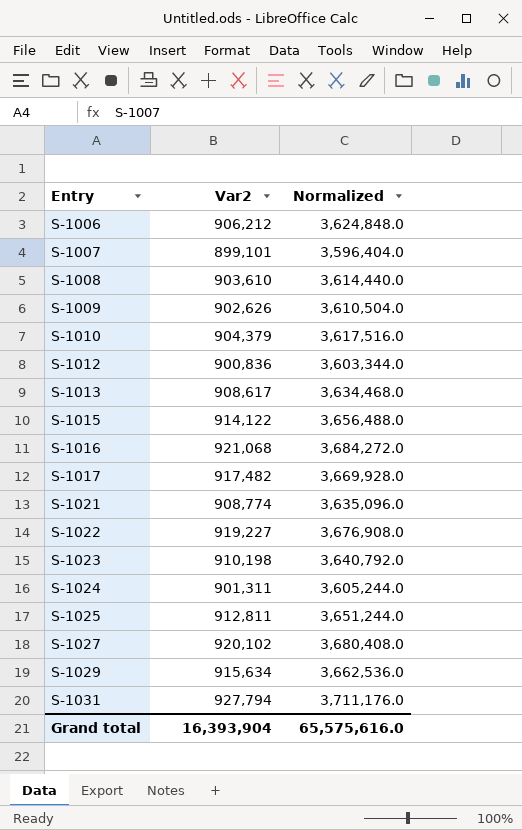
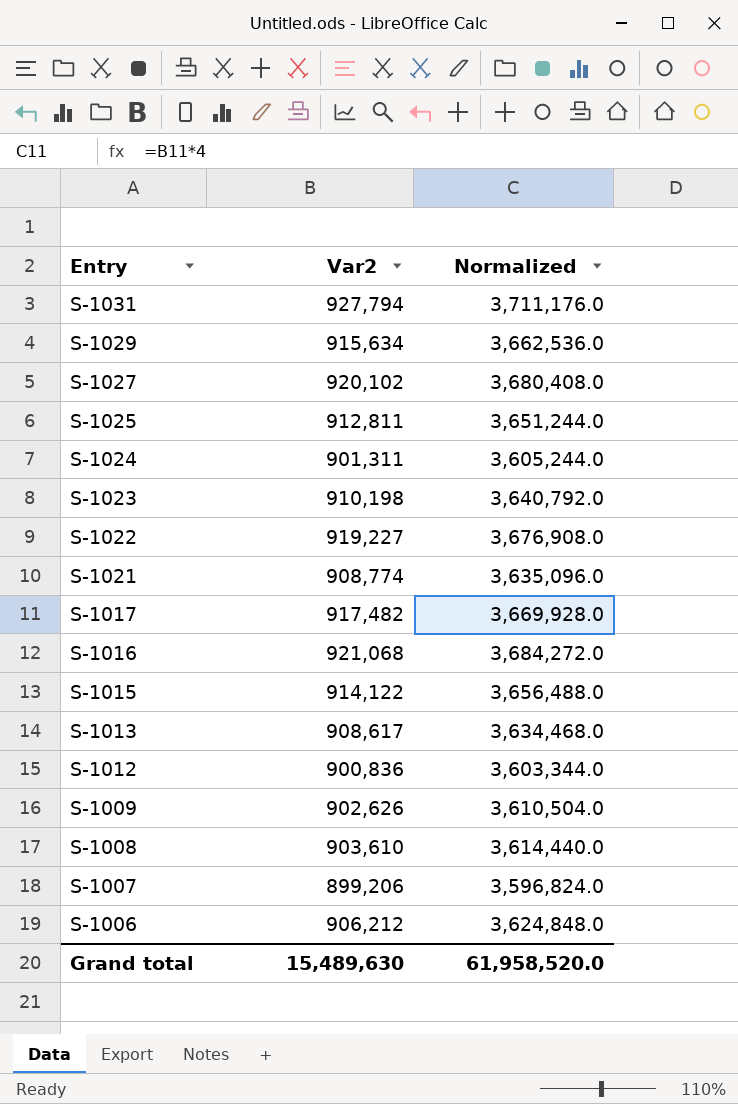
row order: Entry ascending -> Entry descending
row S-1010: 904,379 | 3,617,516.0 -> none
S-1007 | Var2: 899,101 -> 899,206
S-1007 | Normalized: 3,596,404.0 -> 3,596,824.0
Grand total | Var2: 16,393,904 -> 15,489,630
Grand total | Normalized: 65,575,616.0 -> 61,958,520.0

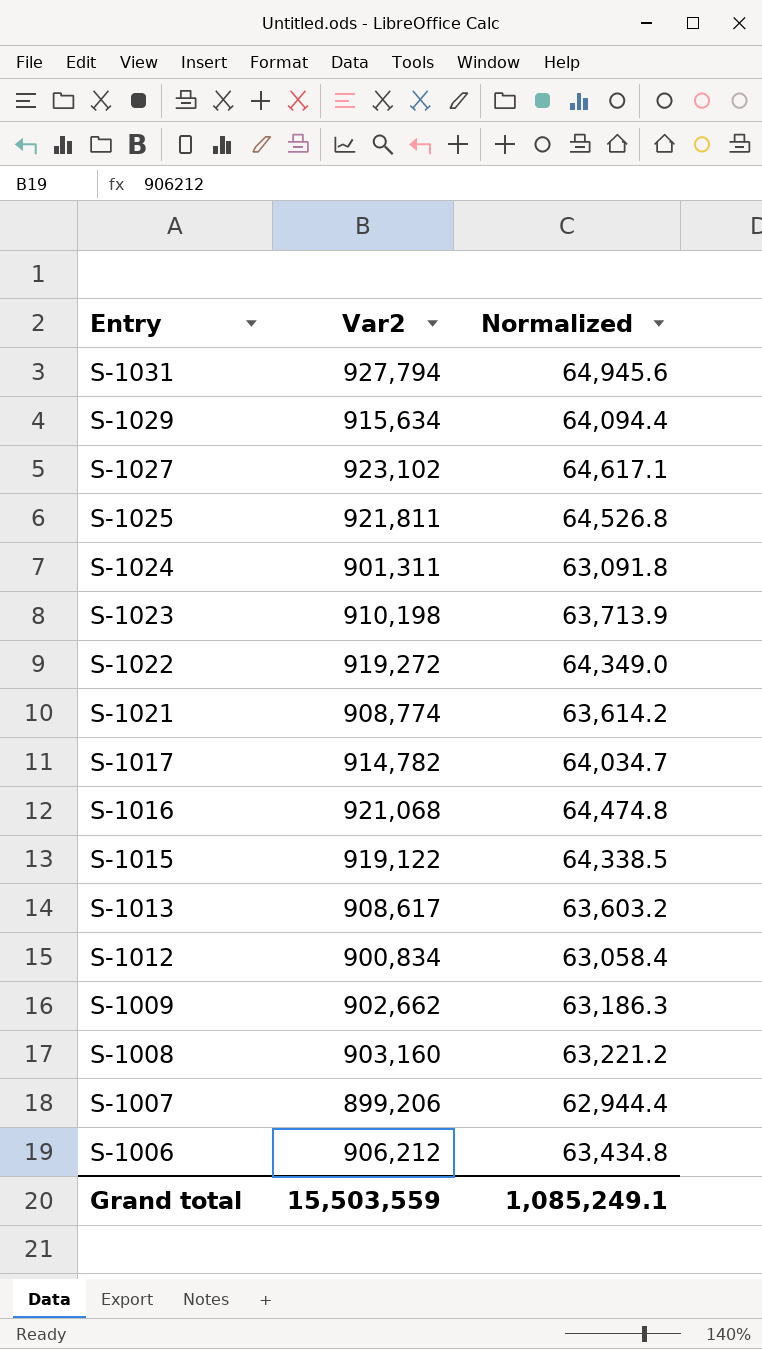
column Normalized | formula: [Var2] * 4 -> [Var2] * 0.07
S-1027 | Var2: 920,102 -> 923,102
S-1025 | Var2: 912,811 -> 921,811
S-1022 | Var2: 919,227 -> 919,272
S-1017 | Var2: 917,482 -> 914,782
S-1015 | Var2: 914,122 -> 919,122
S-1012 | Var2: 900,836 -> 900,834
S-1009 | Var2: 902,626 -> 902,662
S-1008 | Var2: 903,610 -> 903,160
Grand total | Var2: 15,489,630 -> 15,503,559
Grand total | Normalized: 61,958,520.0 -> 1,085,249.1

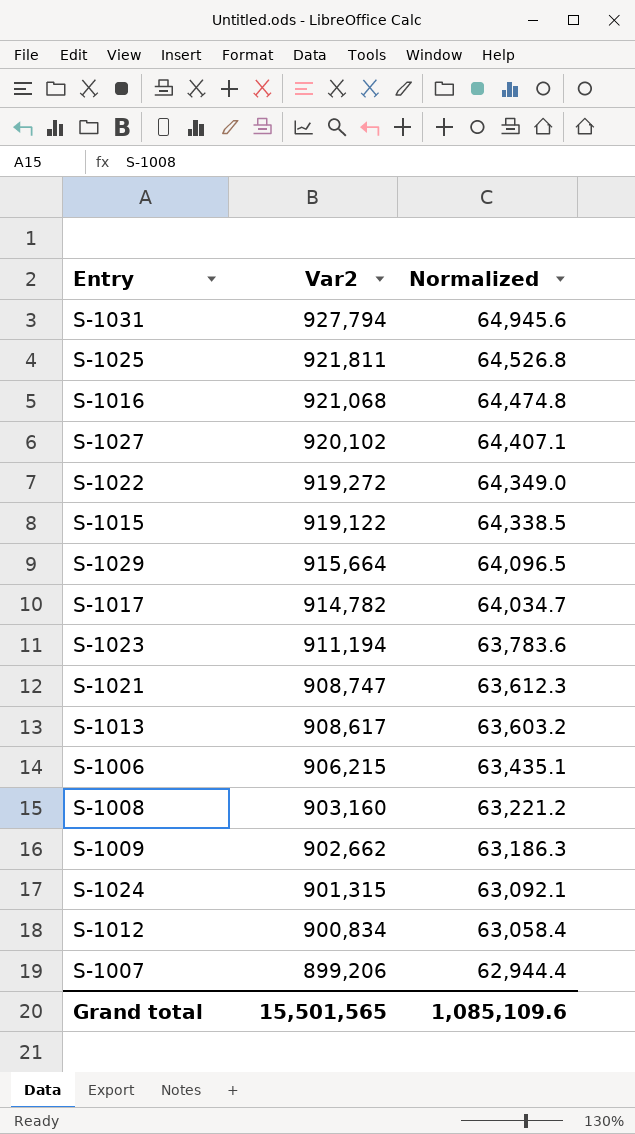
row order: Entry descending -> Var2 descending
S-1027 | Var2: 923,102 -> 920,102
S-1027 | Normalized: 64,617.1 -> 64,407.1
S-1029 | Var2: 915,634 -> 915,664
S-1029 | Normalized: 64,094.4 -> 64,096.5
S-1023 | Var2: 910,198 -> 911,194
S-1023 | Normalized: 63,713.9 -> 63,783.6
S-1021 | Var2: 908,774 -> 908,747
S-1021 | Normalized: 63,614.2 -> 63,612.3
S-1006 | Var2: 906,212 -> 906,215
S-1006 | Normalized: 63,434.8 -> 63,435.1
S-1024 | Var2: 901,311 -> 901,315
S-1024 | Normalized: 63,091.8 -> 63,092.1
Grand total | Var2: 15,503,559 -> 15,501,565
Grand total | Normalized: 1,085,249.1 -> 1,085,109.6

